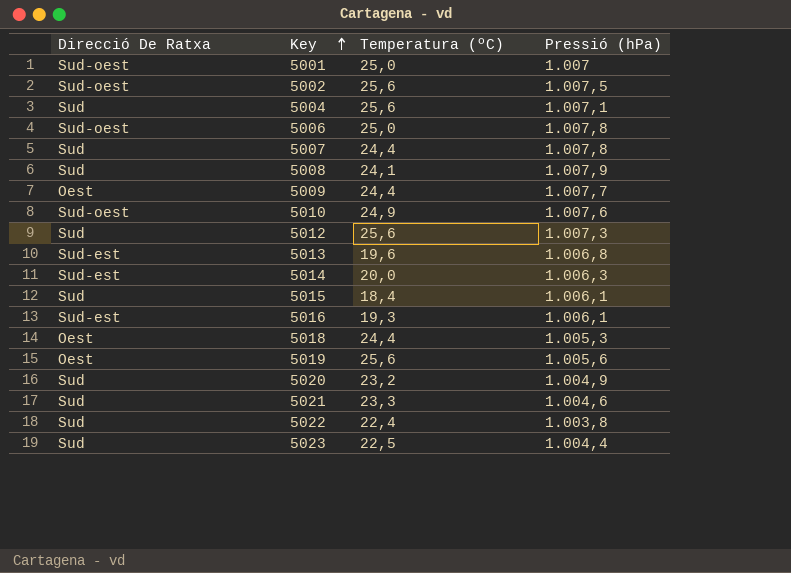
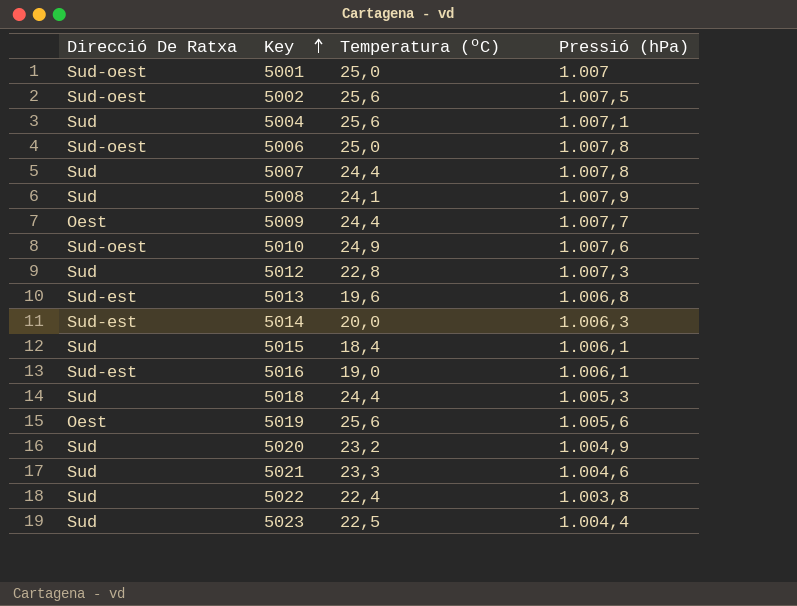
5012 | Temperatura (ºC): 25,6 -> 22,8
5016 | Temperatura (ºC): 19,3 -> 19,0
5018 | Direcció De Ratxa: Oest -> Sud

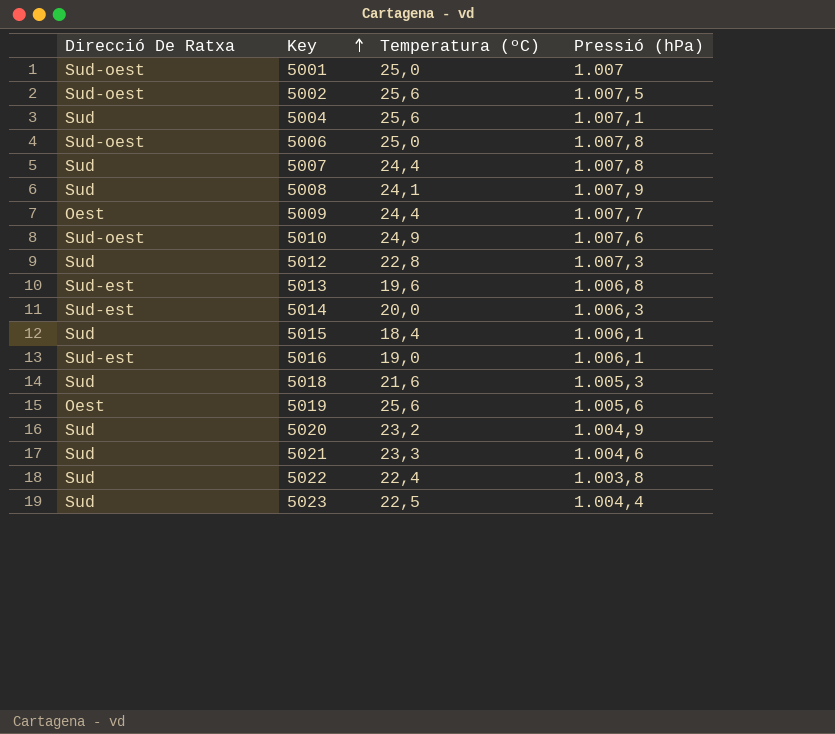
5018 | Temperatura (ºC): 24,4 -> 21,6

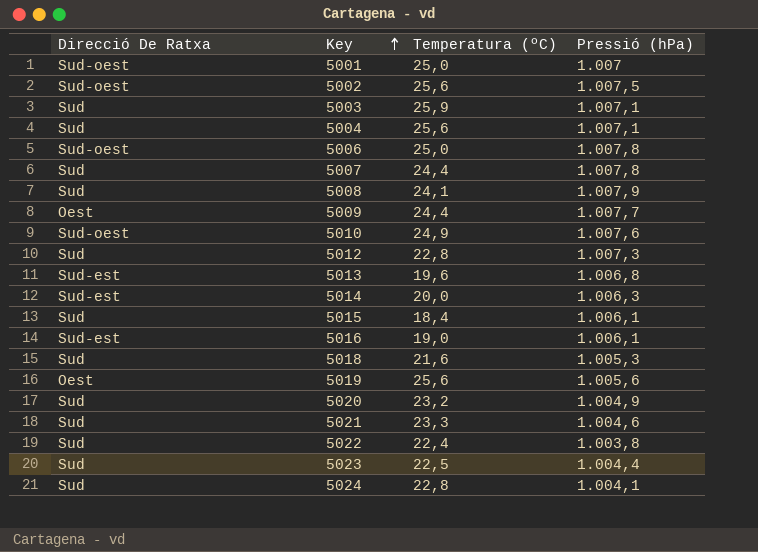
row 5003: none -> Sud | 25,9 | 1.007,1
row 5024: none -> Sud | 22,8 | 1.004,1

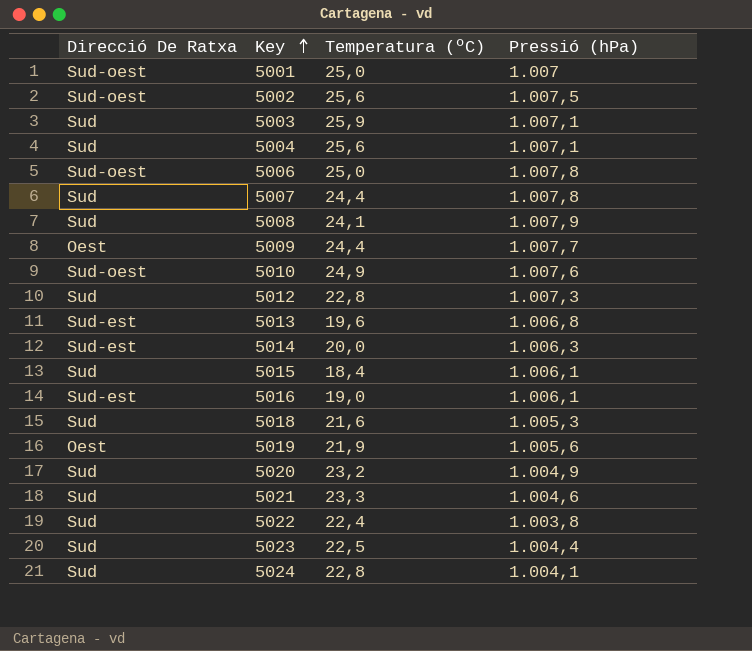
5019 | Temperatura (ºC): 25,6 -> 21,9

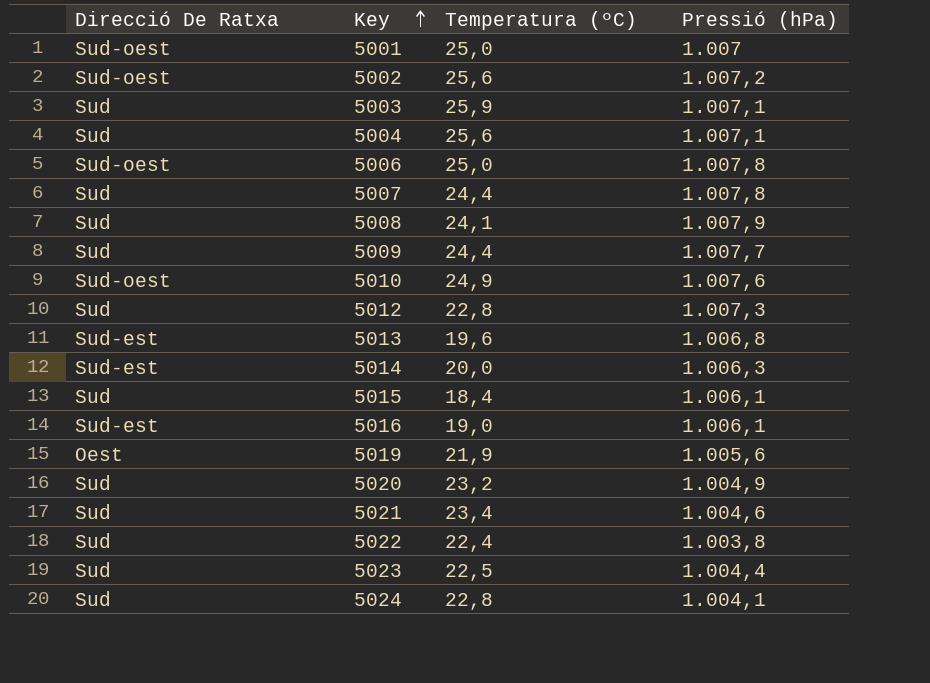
row 5018: Sud | 21,6 | 1.005,3 -> none
5002 | Pressió (hPa): 1.007,5 -> 1.007,2
5009 | Direcció De Ratxa: Oest -> Sud
5021 | Temperatura (ºC): 23,3 -> 23,4

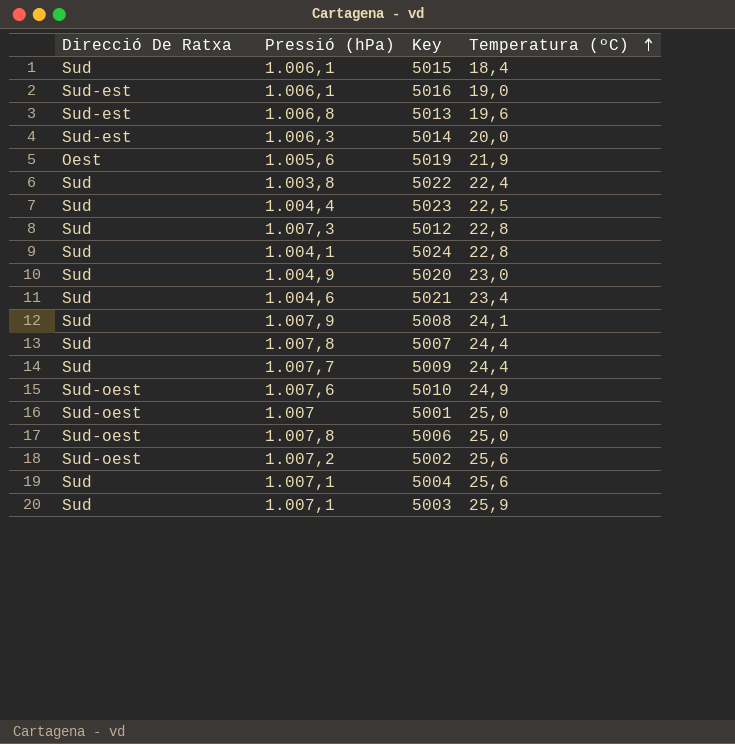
row order: Key ascending -> Temperatura (ºC) ascending
column Pressió (hPa) | position: 4 -> 2
5020 | Temperatura (ºC): 23,2 -> 23,0

